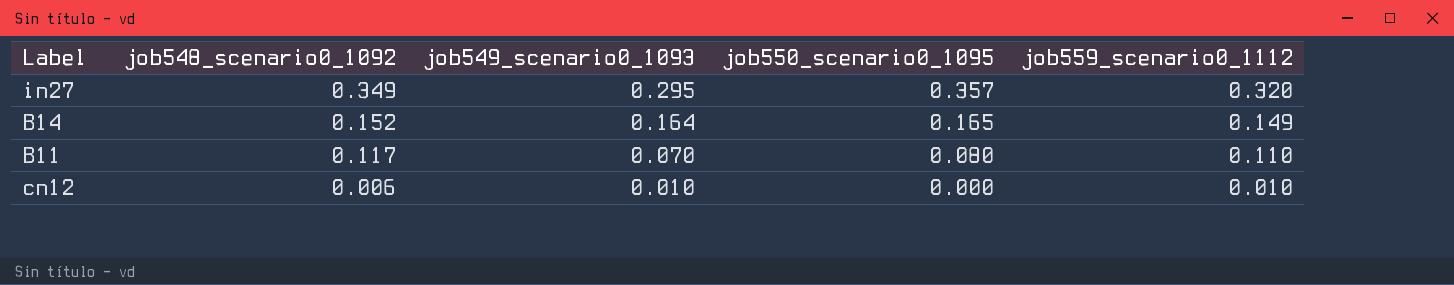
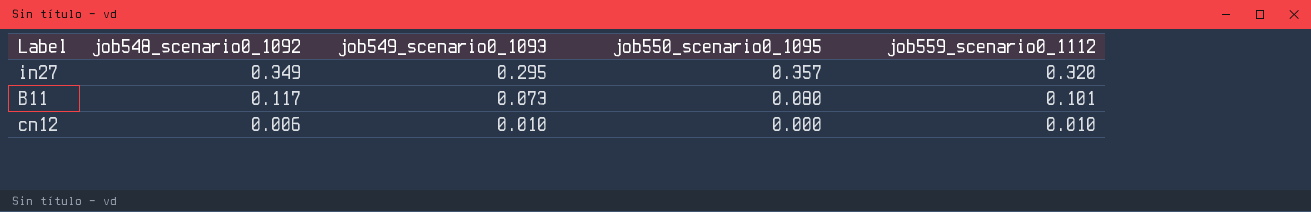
row B14: 0.152 | 0.164 | 0.165 | 0.149 -> none
B11 | job549_scenario0_1093: 0.070 -> 0.073
B11 | job559_scenario0_1112: 0.110 -> 0.101

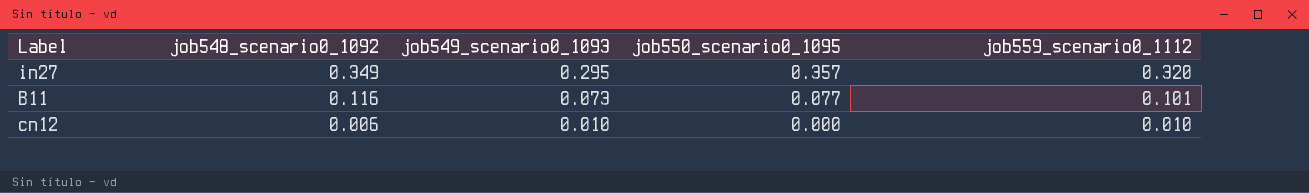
B11 | job548_scenario0_1092: 0.117 -> 0.116
B11 | job550_scenario0_1095: 0.080 -> 0.077

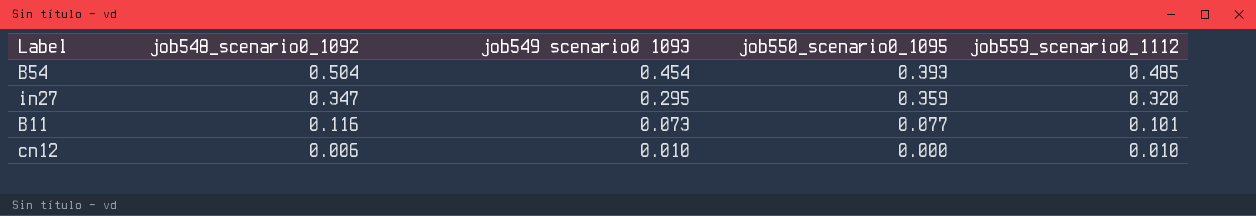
column name: job549_scenario0_1093 -> job549 scenario0 1093
row B54: none -> 0.504 | 0.454 | 0.393 | 0.485
in27 | job548_scenario0_1092: 0.349 -> 0.347
in27 | job550_scenario0_1095: 0.357 -> 0.359

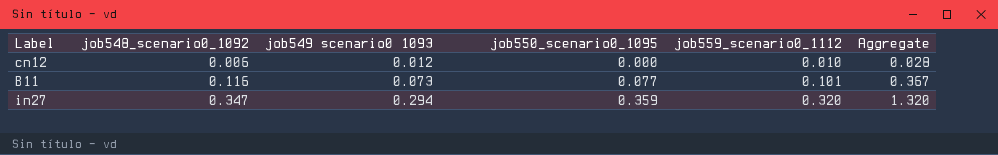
row order: job548_scenario0_1092 descending -> job548_scenario0_1092 ascending
column Aggregate | formula: none -> [job548_scenario0_1092] + [job549 scenario0 1093] + [job550_scenario0_1095] + [job559_scenario0_1112]
row B54: 0.504 | 0.454 | 0.393 | 0.485 -> none
cn12 | job549 scenario0 1093: 0.010 -> 0.012
in27 | job549 scenario0 1093: 0.295 -> 0.294

